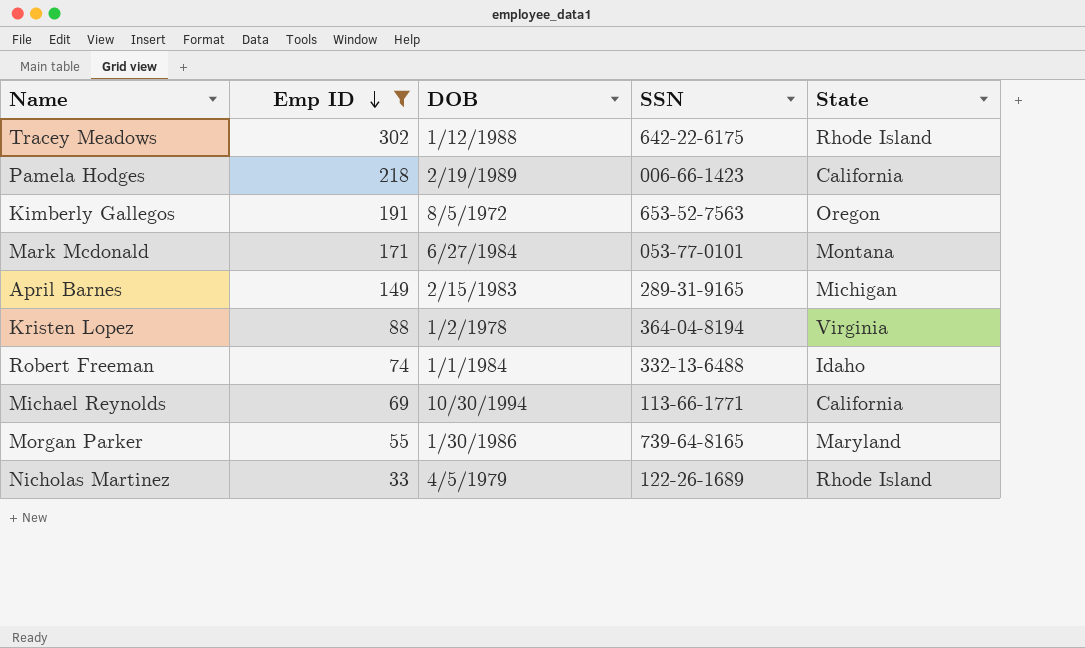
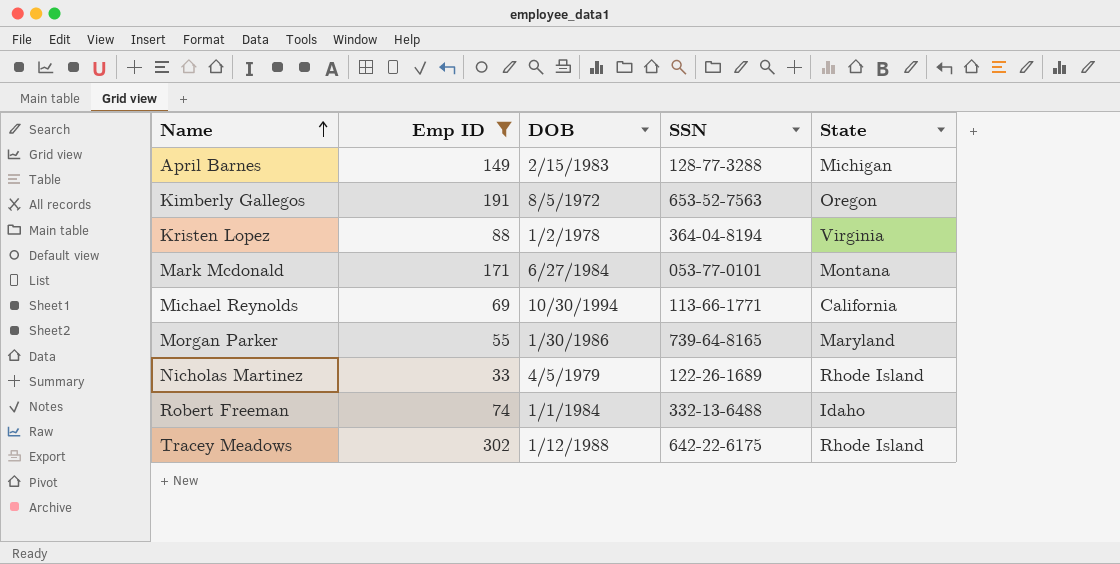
row order: Emp ID descending -> Name ascending
row Pamela Hodges: 218 | 2/19/1989 | 006-66-1423 | California -> none
April Barnes | SSN: 289-31-9165 -> 128-77-3288

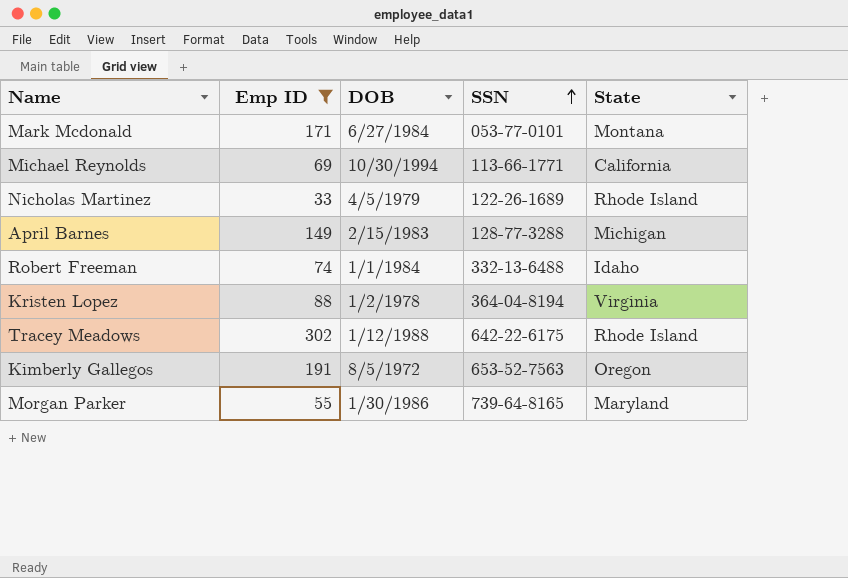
row order: Name ascending -> SSN ascending

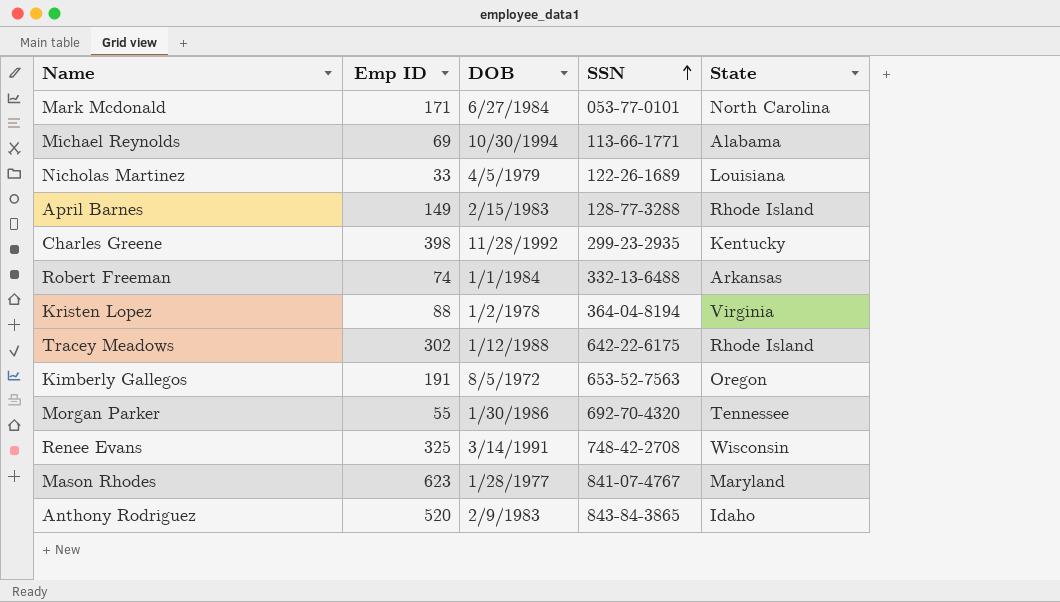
filter: Emp ID <= 302 -> none
Mark Mcdonald | State: Montana -> North Carolina
Michael Reynolds | State: California -> Alabama
Nicholas Martinez | State: Rhode Island -> Louisiana
April Barnes | State: Michigan -> Rhode Island
Robert Freeman | State: Idaho -> Arkansas
Morgan Parker | SSN: 739-64-8165 -> 692-70-4320
Morgan Parker | State: Maryland -> Tennessee

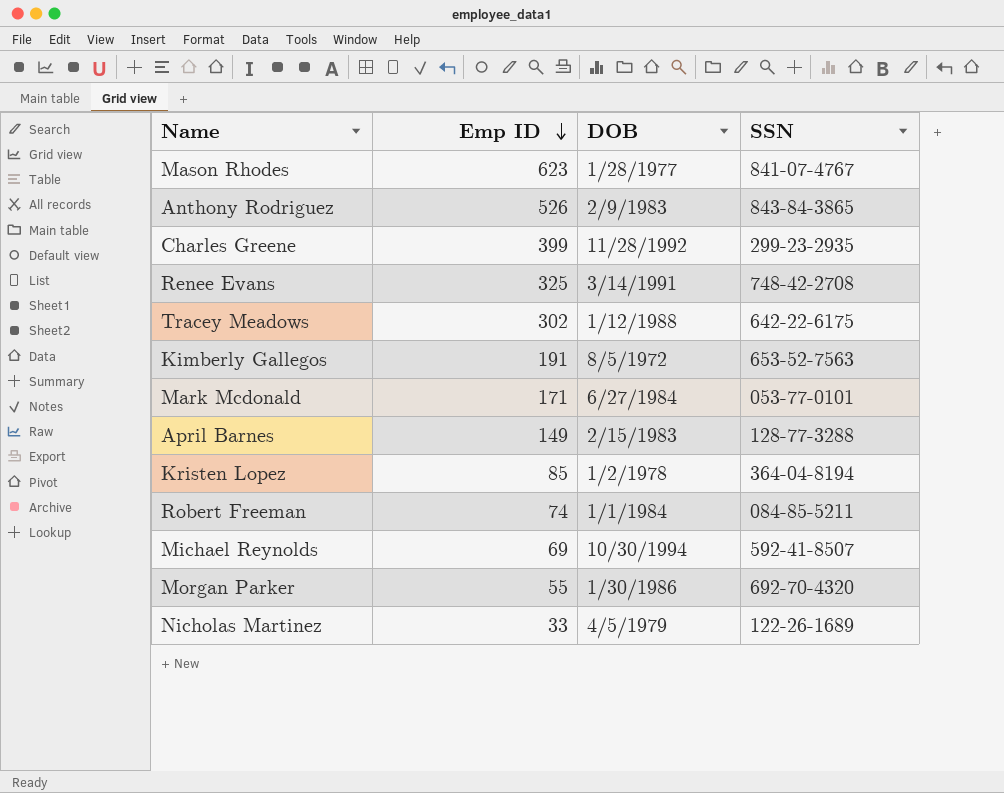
row order: SSN ascending -> Emp ID descending
column State | position: 5 -> none
Anthony Rodriguez | Emp ID: 520 -> 526
Charles Greene | Emp ID: 398 -> 399
Kristen Lopez | Emp ID: 88 -> 85
Robert Freeman | SSN: 332-13-6488 -> 084-85-5211
Michael Reynolds | SSN: 113-66-1771 -> 592-41-8507

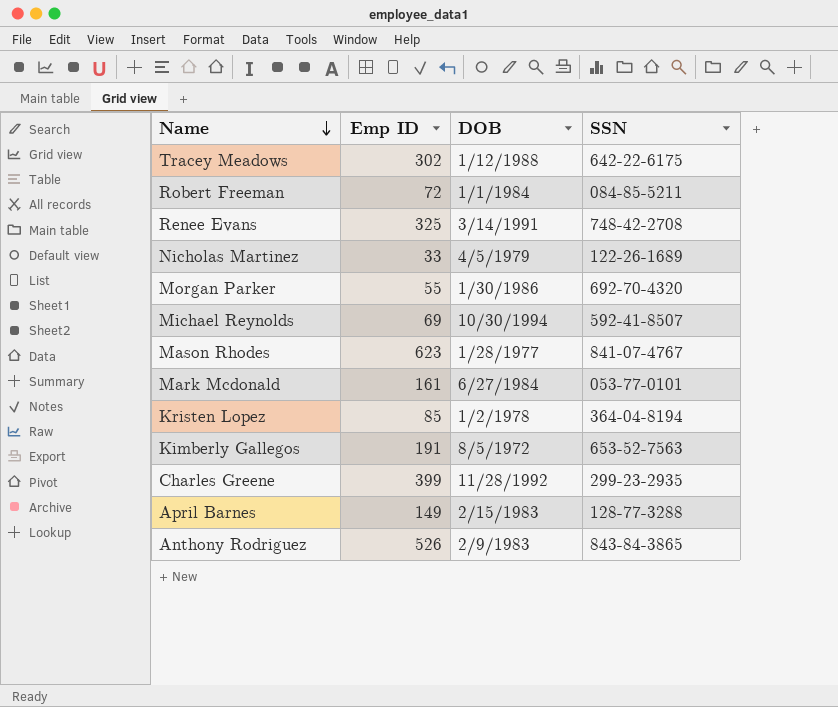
row order: Emp ID descending -> Name descending
Robert Freeman | Emp ID: 74 -> 72
Mark Mcdonald | Emp ID: 171 -> 161

